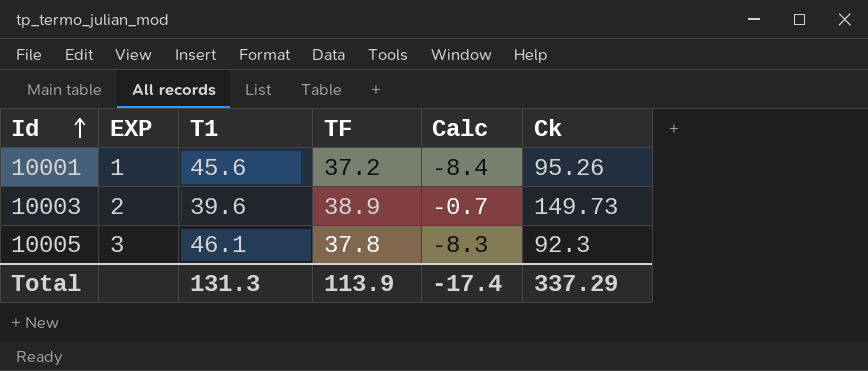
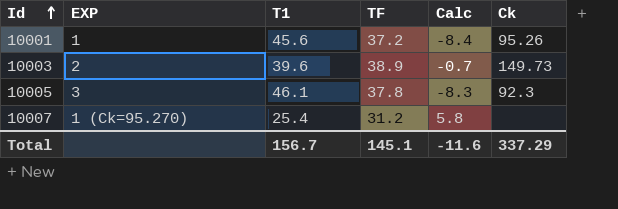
row 10007: none -> 1 (Ck=95.270) | 25.4 | 31.2 | 5.8 | none
Total | T1: 131.3 -> 156.7
Total | TF: 113.9 -> 145.1
Total | Calc: -17.4 -> -11.6

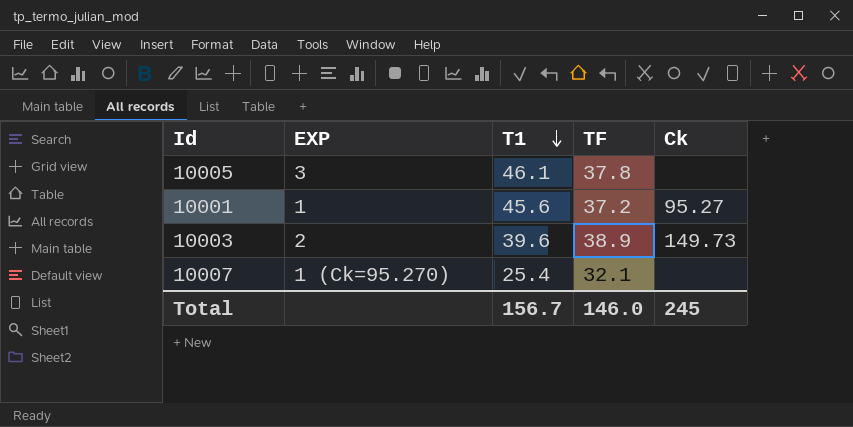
row order: Id ascending -> T1 descending
column Calc | formula: [TF] - [T1] -> none
10005 | Ck: 92.3 -> none
10001 | Ck: 95.26 -> 95.27
10007 | TF: 31.2 -> 32.1
Total | TF: 145.1 -> 146.0
Total | Ck: 337.29 -> 245

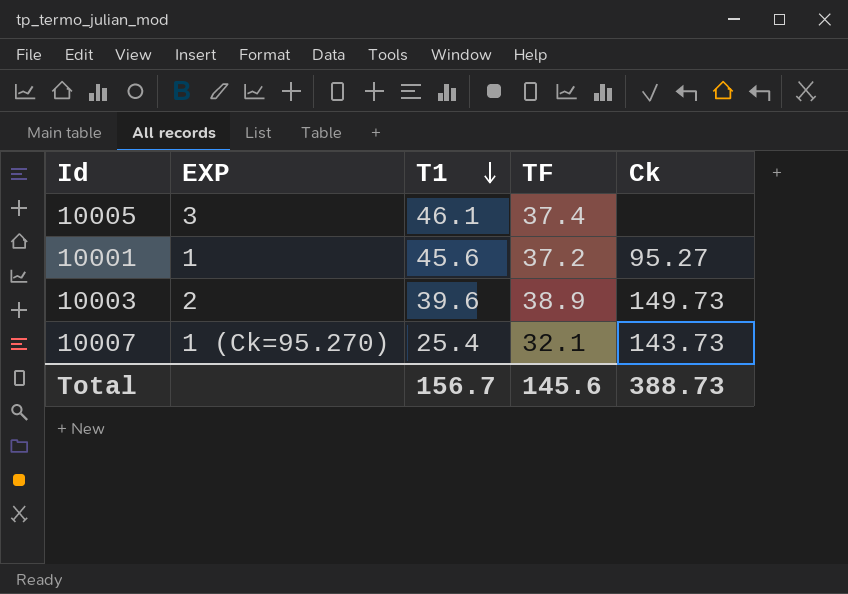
10005 | TF: 37.8 -> 37.4
10007 | Ck: none -> 143.73
Total | TF: 146.0 -> 145.6
Total | Ck: 245 -> 388.73

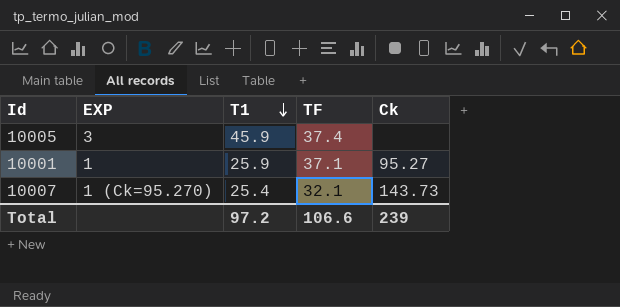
row 10003: 2 | 39.6 | 38.9 | 149.73 -> none
10005 | T1: 46.1 -> 45.9
10001 | T1: 45.6 -> 25.9
10001 | TF: 37.2 -> 37.1
Total | T1: 156.7 -> 97.2
Total | TF: 145.6 -> 106.6
Total | Ck: 388.73 -> 239

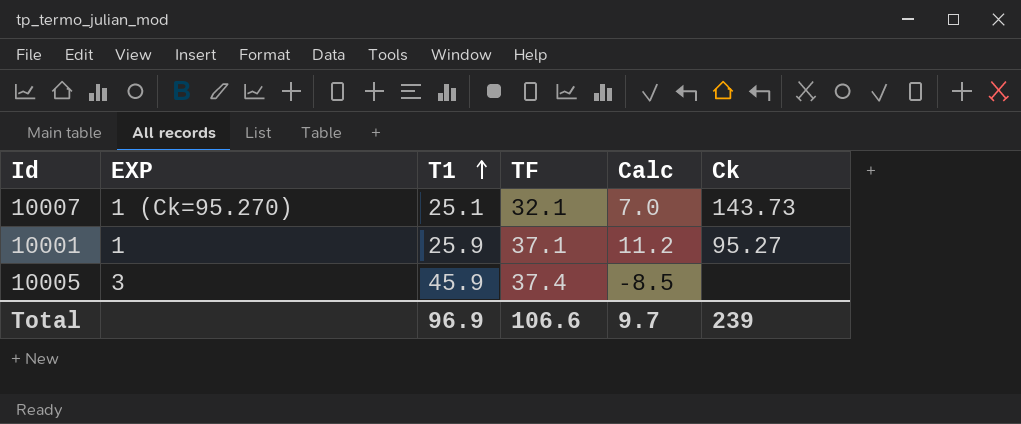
row order: T1 descending -> T1 ascending
column Calc | formula: none -> [TF] - [T1]
10007 | T1: 25.4 -> 25.1
Total | T1: 97.2 -> 96.9

